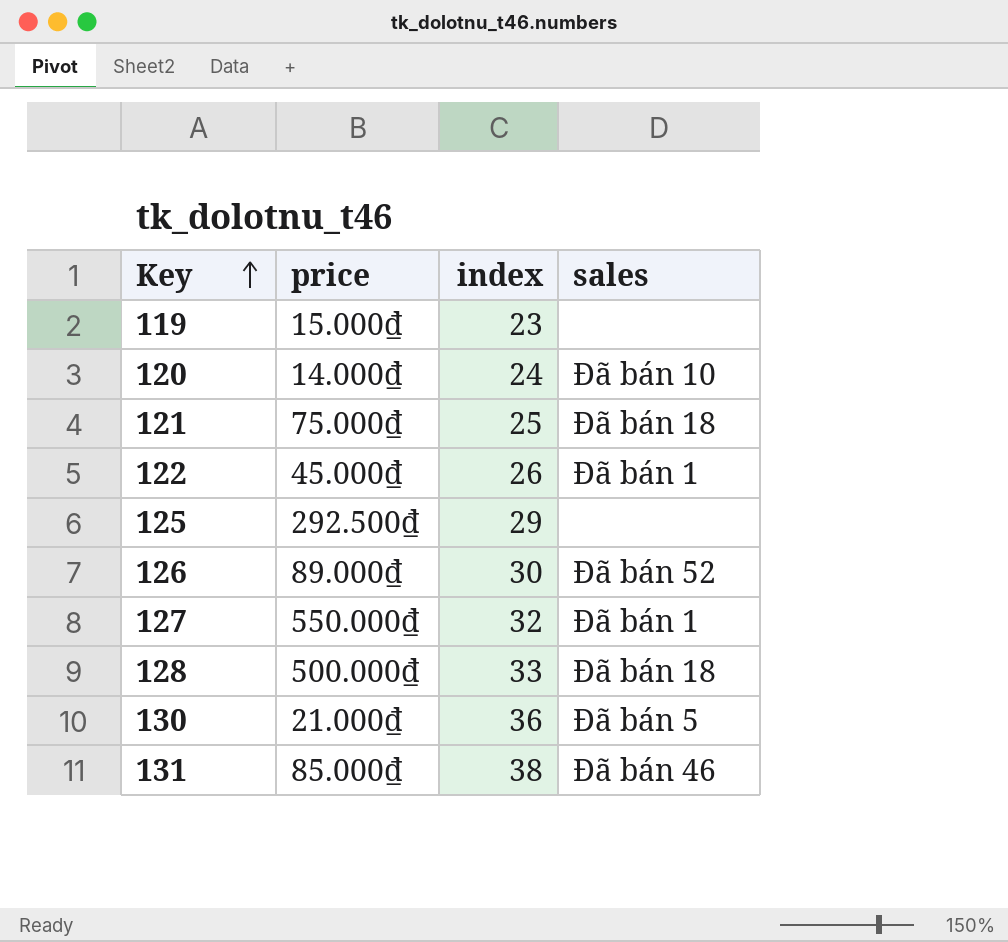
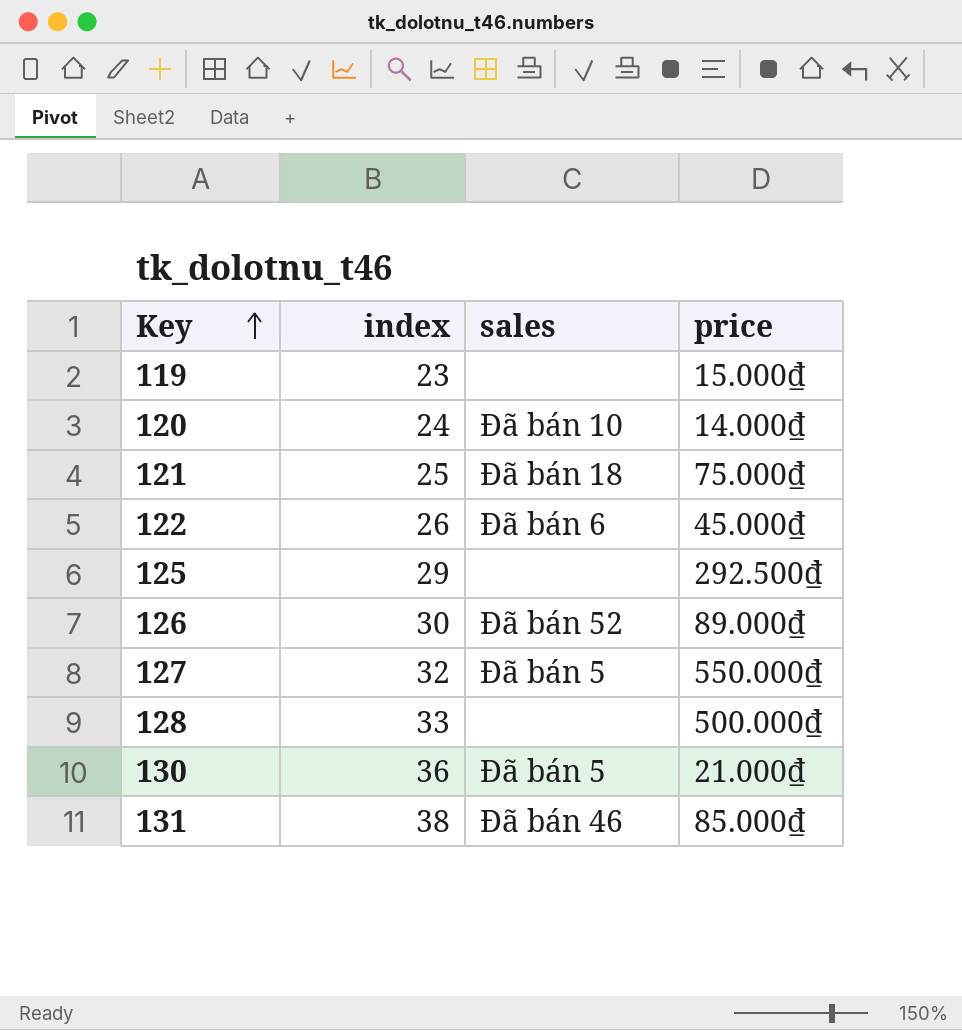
column price | position: 2 -> 4
122 | sales: Đã bán 1 -> Đã bán 6
127 | sales: Đã bán 1 -> Đã bán 5
128 | sales: Đã bán 18 -> none

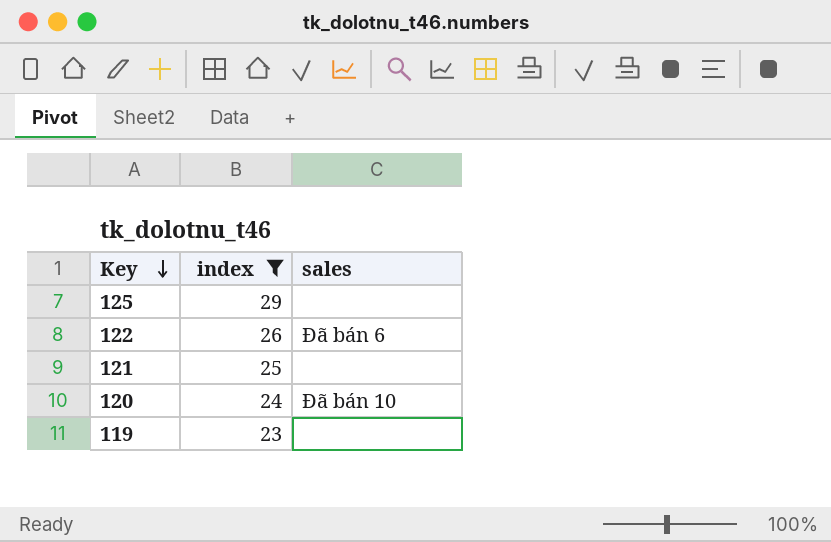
filter: none -> index <= 29
row order: Key ascending -> Key descending
column price | position: 4 -> none
121 | sales: Đã bán 18 -> none

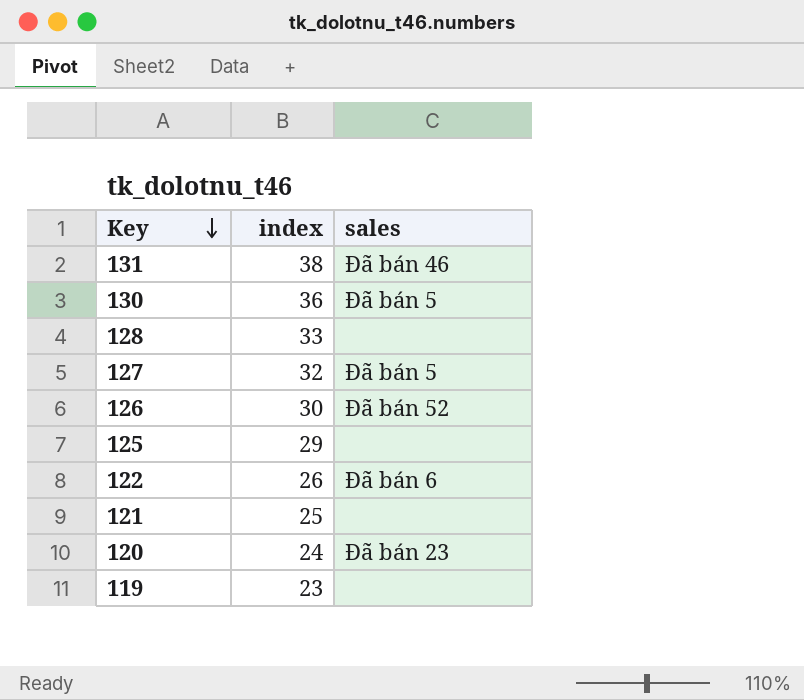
filter: index <= 29 -> none
120 | sales: Đã bán 10 -> Đã bán 23

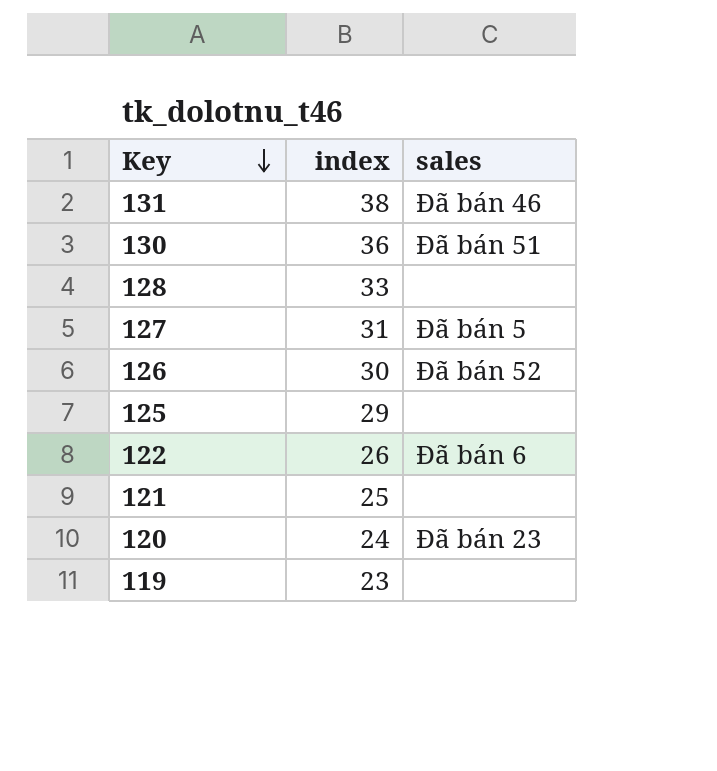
130 | sales: Đã bán 5 -> Đã bán 51
127 | index: 32 -> 31

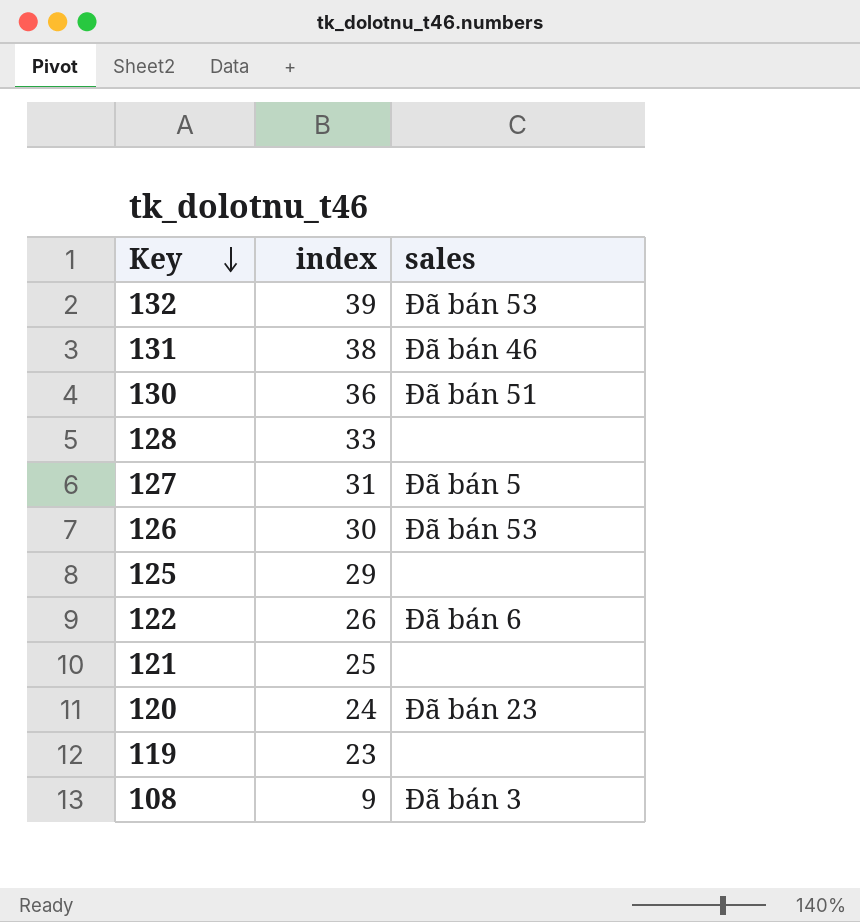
row 132: none -> 39 | Đã bán 53
126 | sales: Đã bán 52 -> Đã bán 53
row 108: none -> 9 | Đã bán 3

